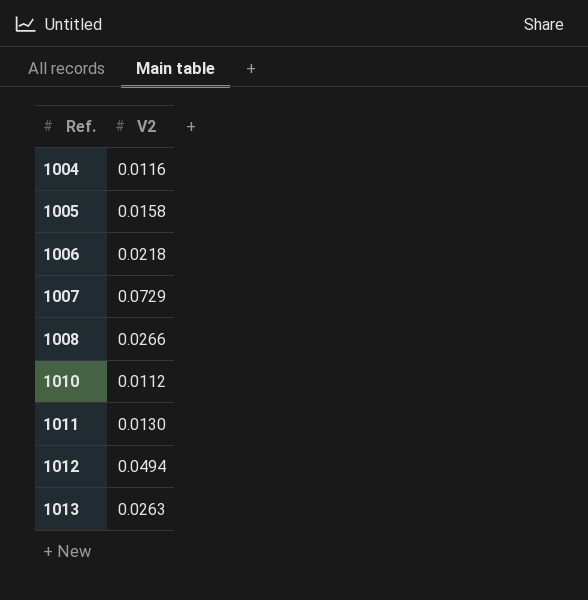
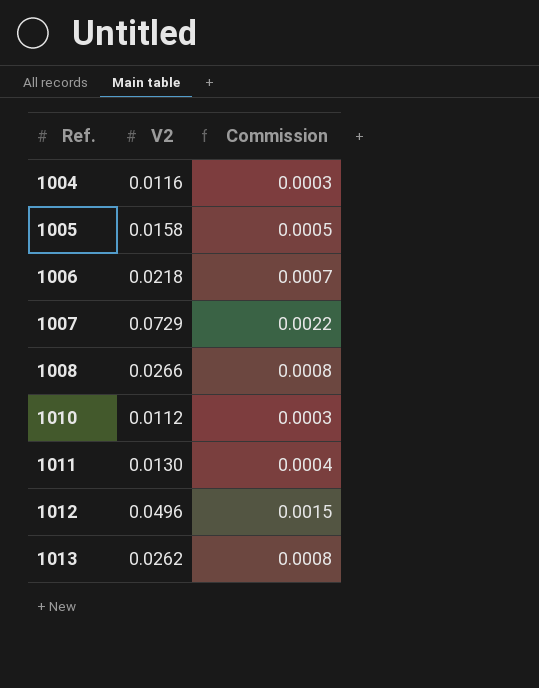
column Commission | formula: none -> [V2] * 0.03
1012 | V2: 0.0494 -> 0.0496
1013 | V2: 0.0263 -> 0.0262

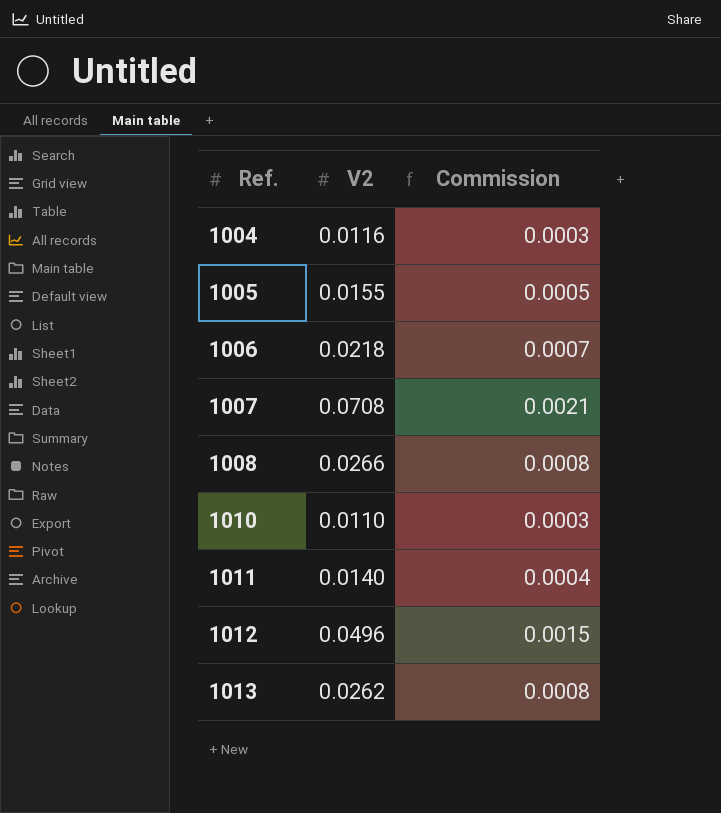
1005 | V2: 0.0158 -> 0.0155
1007 | V2: 0.0729 -> 0.0708
1007 | Commission: 0.0022 -> 0.0021
1010 | V2: 0.0112 -> 0.0110
1011 | V2: 0.0130 -> 0.0140

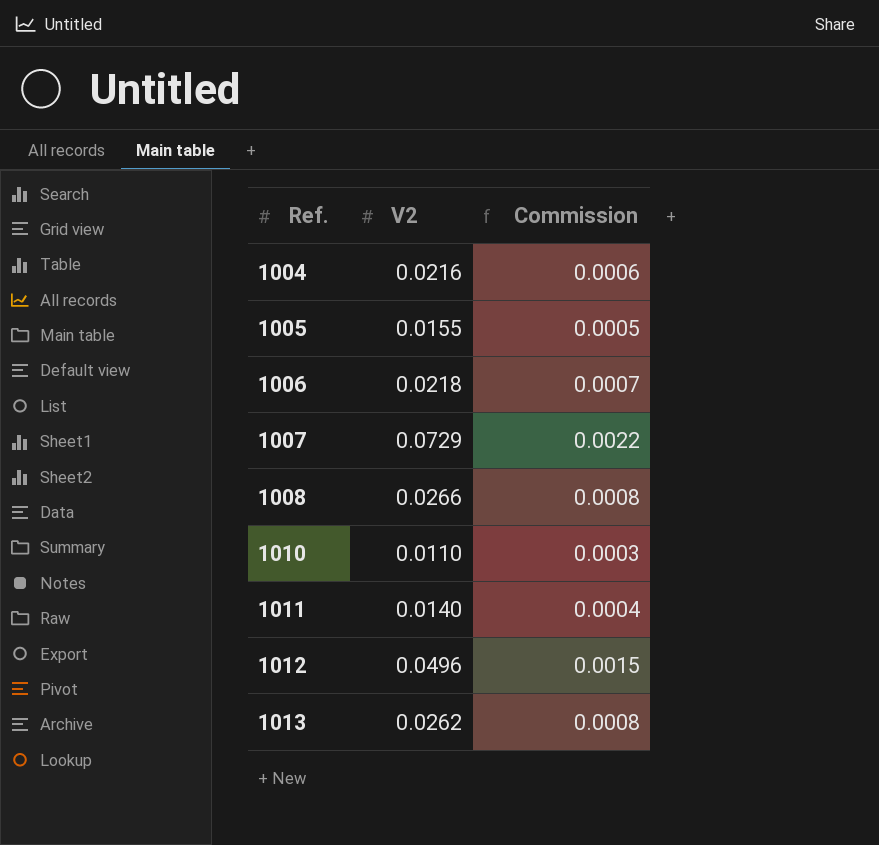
1004 | V2: 0.0116 -> 0.0216
1004 | Commission: 0.0003 -> 0.0006
1007 | V2: 0.0708 -> 0.0729
1007 | Commission: 0.0021 -> 0.0022

